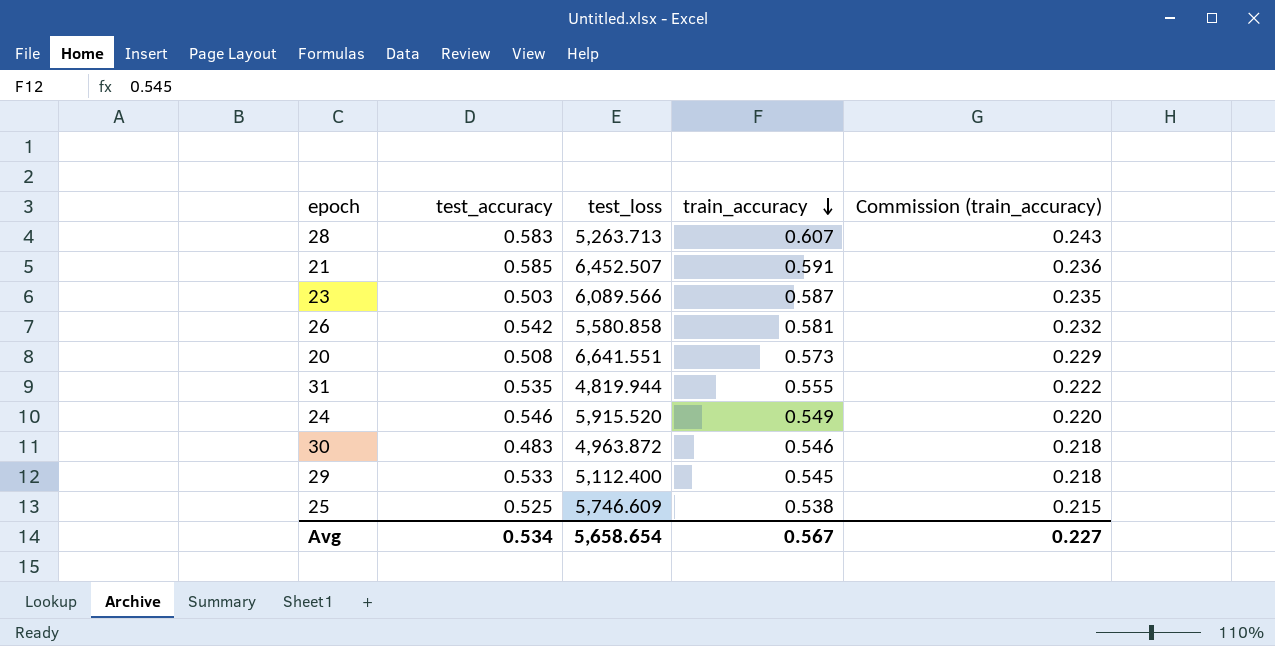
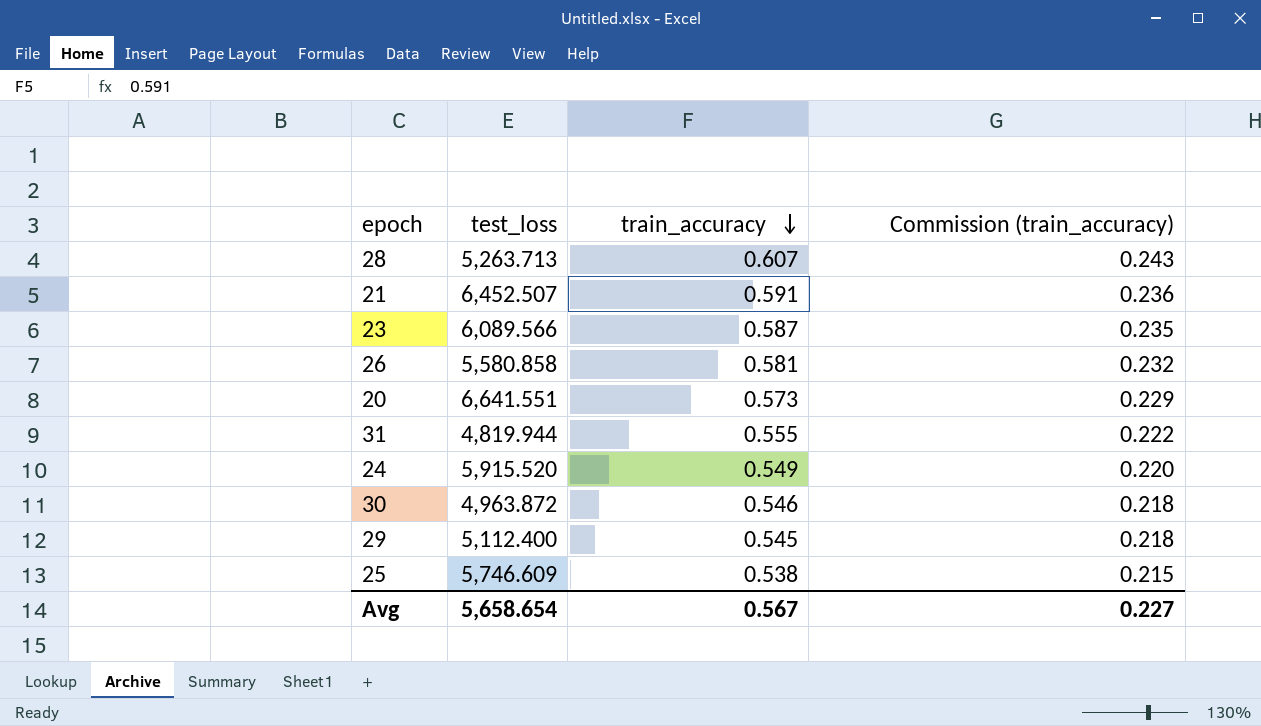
column test_accuracy | position: 2 -> none

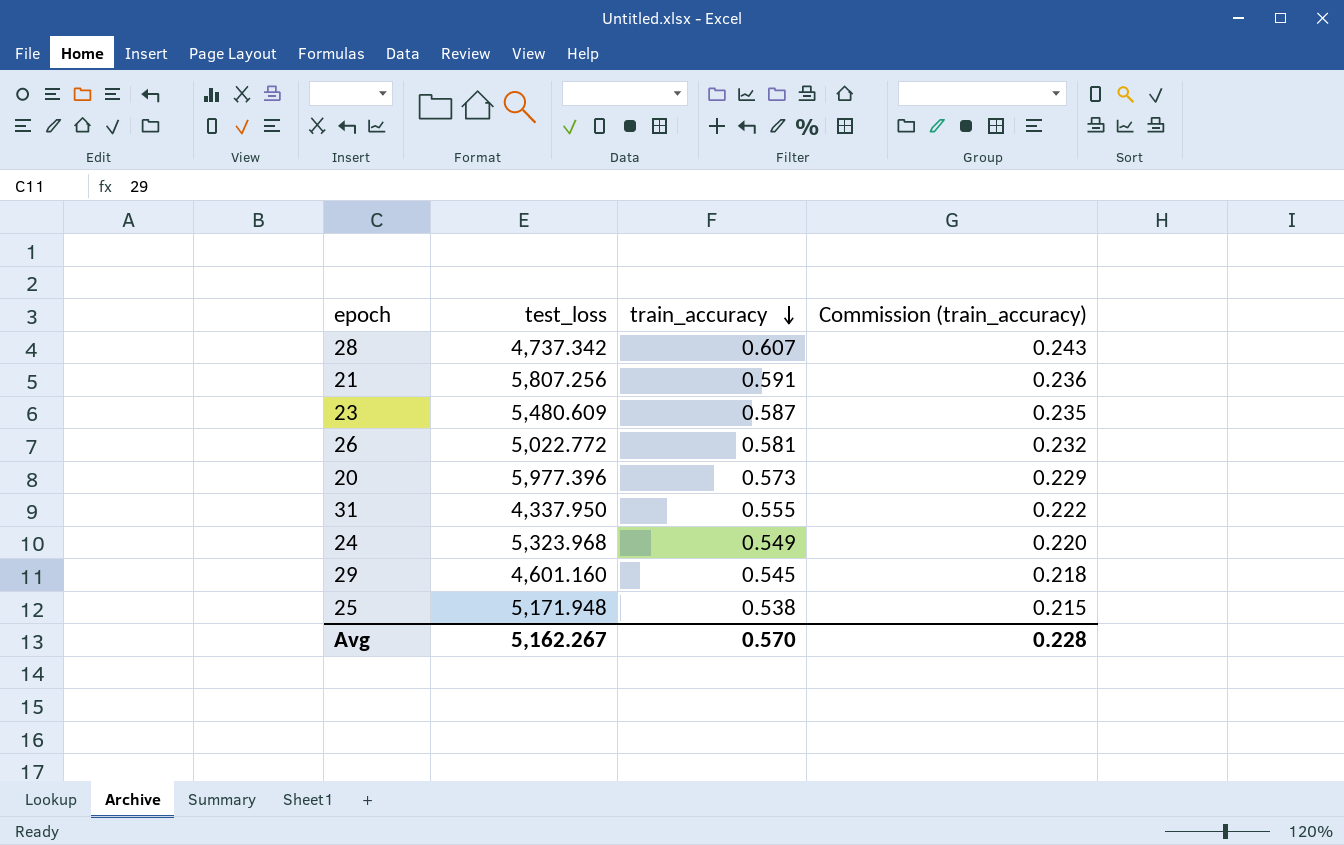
row 30: 4,963.872 | 0.546 | 0.218 -> none
28 | test_loss: 5,263.713 -> 4,737.342
21 | test_loss: 6,452.507 -> 5,807.256
23 | test_loss: 6,089.566 -> 5,480.609
26 | test_loss: 5,580.858 -> 5,022.772
20 | test_loss: 6,641.551 -> 5,977.396
31 | test_loss: 4,819.944 -> 4,337.950
24 | test_loss: 5,915.520 -> 5,323.968
29 | test_loss: 5,112.400 -> 4,601.160
25 | test_loss: 5,746.609 -> 5,171.948
Avg | test_loss: 5,658.654 -> 5,162.267
Avg | train_accuracy: 0.567 -> 0.570
Avg | Commission (train_accuracy): 0.227 -> 0.228

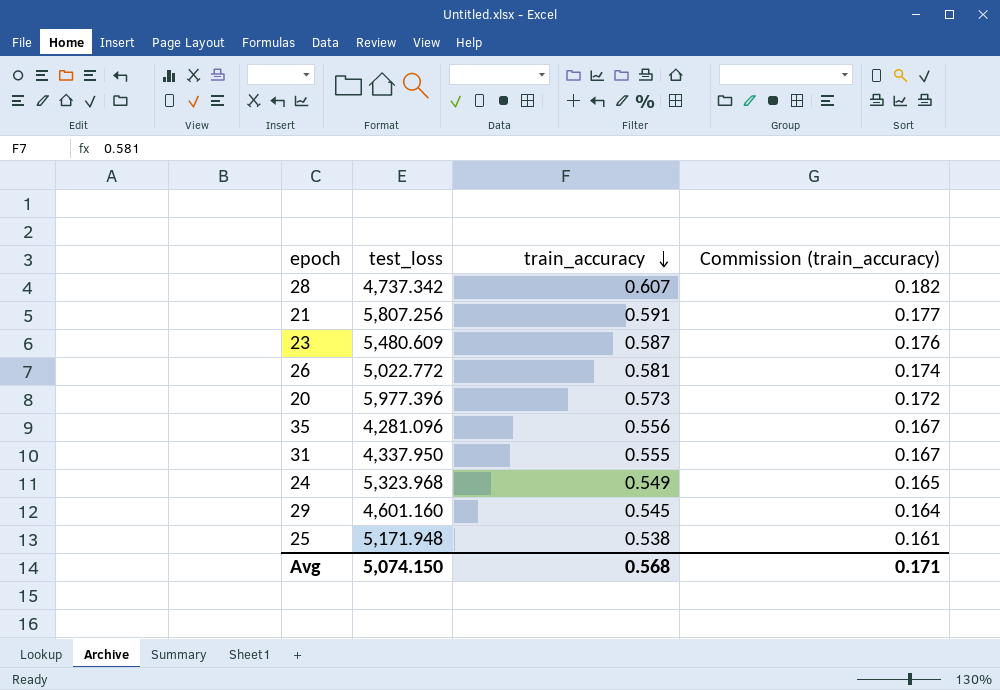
column Commission (train_accuracy) | formula: [train_accuracy] * 0.4 -> [train_accuracy] * 0.3
row 35: none -> 4,281.096 | 0.556 | 0.167
Avg | test_loss: 5,162.267 -> 5,074.150
Avg | train_accuracy: 0.570 -> 0.568
Avg | Commission (train_accuracy): 0.228 -> 0.171

